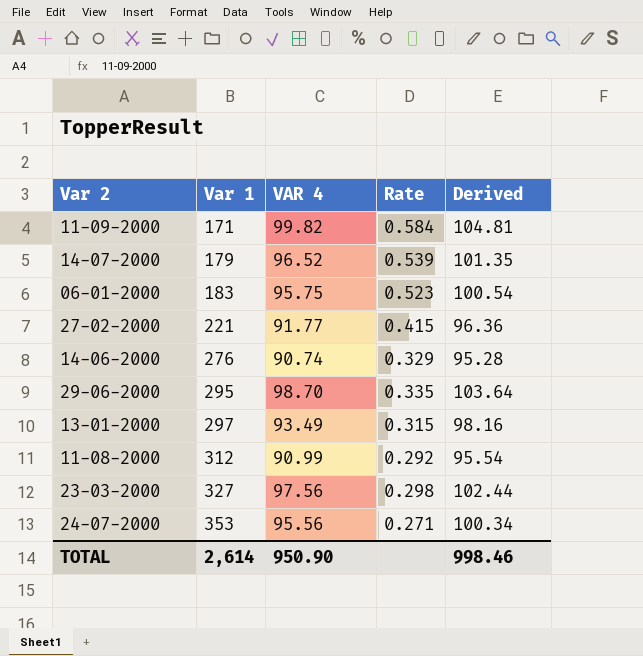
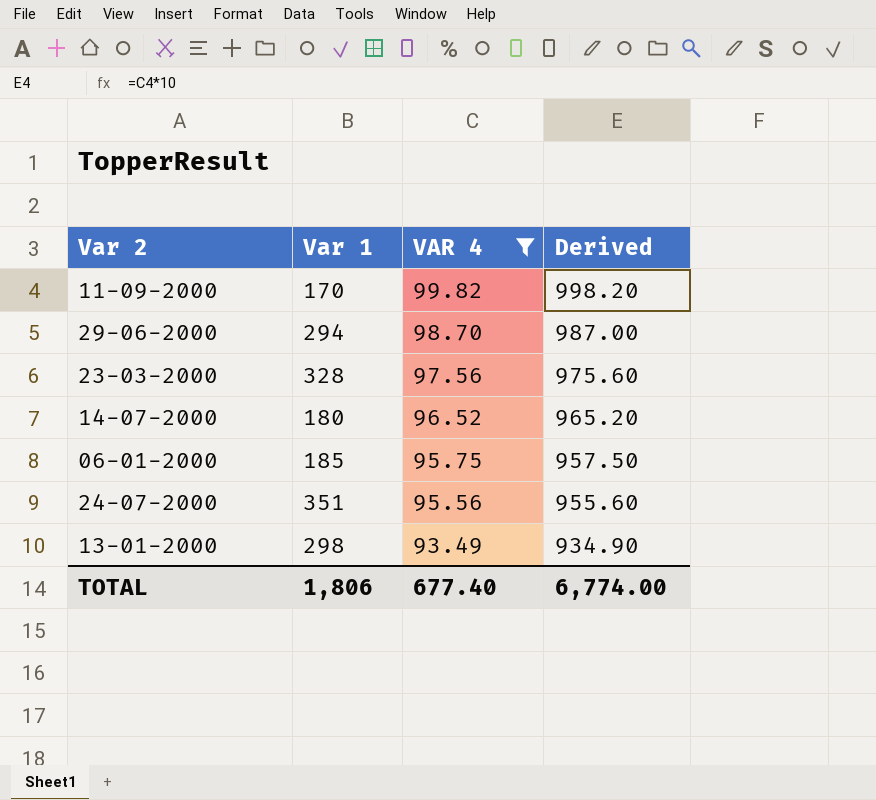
filter: none -> VAR 4 >= 93.49
row order: Var 1 ascending -> VAR 4 descending
column Rate | formula: [VAR 4] / [Var 1] -> none
column Derived | formula: [VAR 4] * 1.05 -> [VAR 4] * 10
11-09-2000 | Var 1: 171 -> 170
29-06-2000 | Var 1: 295 -> 294
23-03-2000 | Var 1: 327 -> 328
14-07-2000 | Var 1: 179 -> 180
06-01-2000 | Var 1: 183 -> 185
24-07-2000 | Var 1: 353 -> 351
13-01-2000 | Var 1: 297 -> 298
TOTAL | Var 1: 2,614 -> 1,806
TOTAL | VAR 4: 950.90 -> 677.40
TOTAL | Derived: 998.46 -> 6,774.00

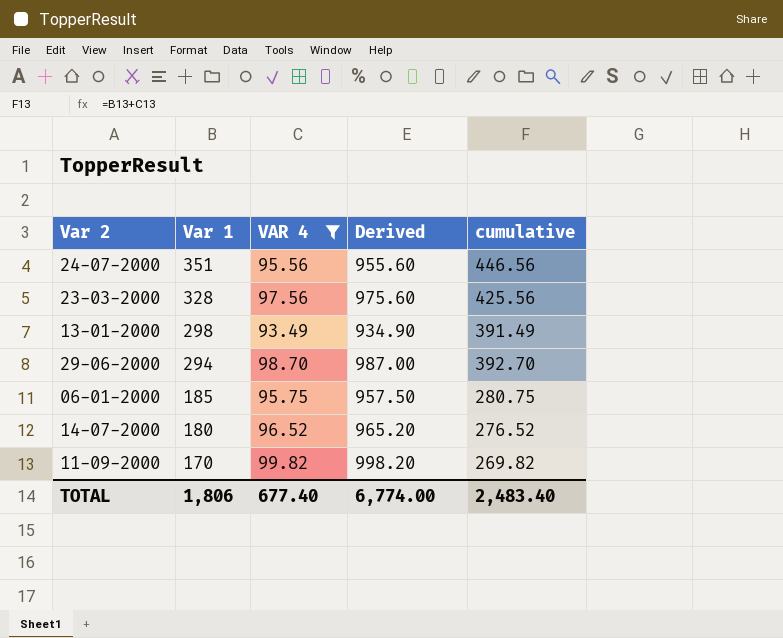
row order: VAR 4 descending -> Var 1 descending
column cumulative | formula: none -> [Var 1] + [VAR 4]

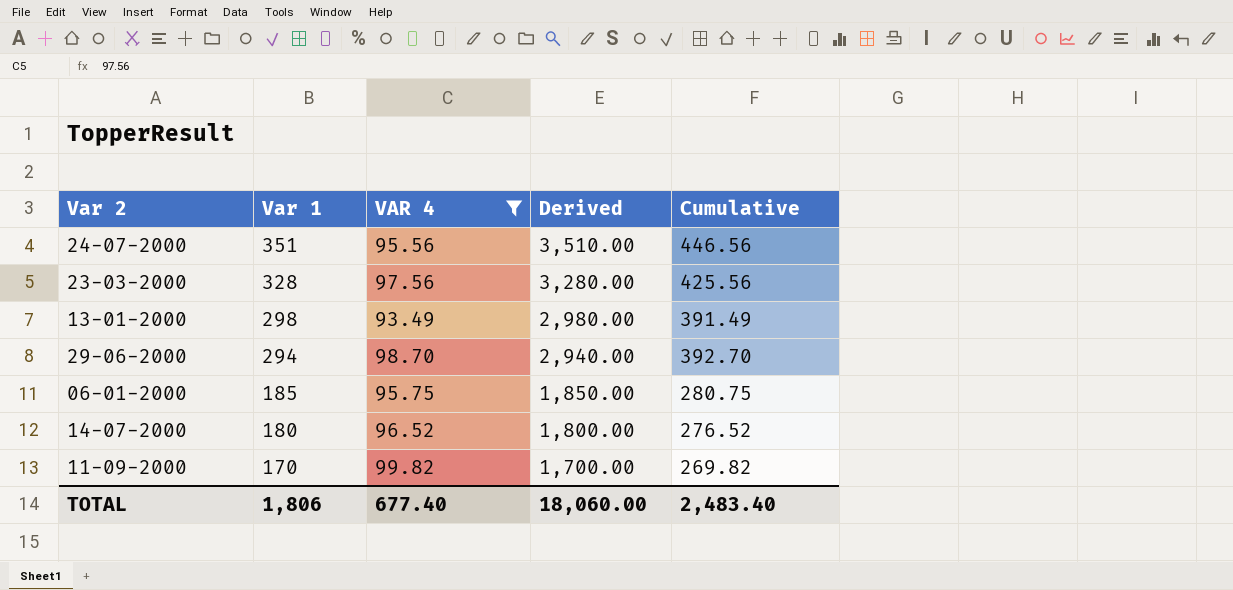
column Derived | formula: [VAR 4] * 10 -> [Var 1] * 10
column name: cumulative -> Cumulative
TOTAL | Derived: 6,774.00 -> 18,060.00

